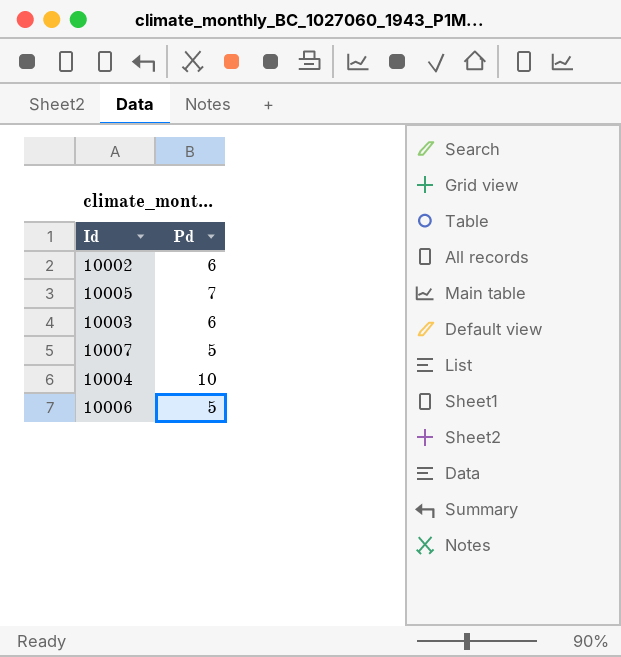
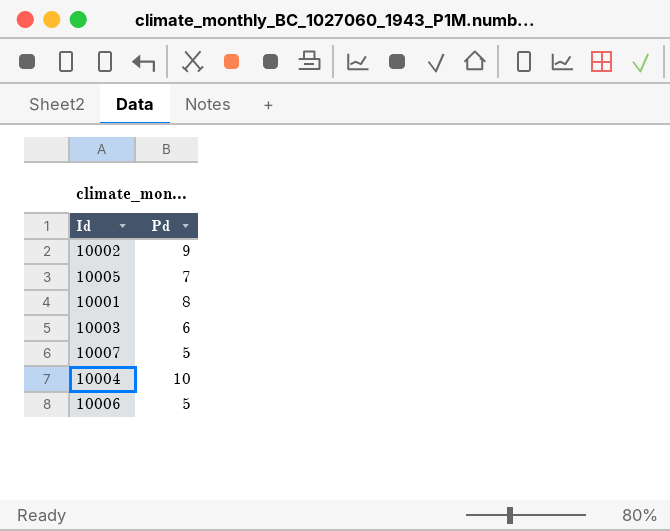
10002 | Pd: 6 -> 9
row 10001: none -> 8

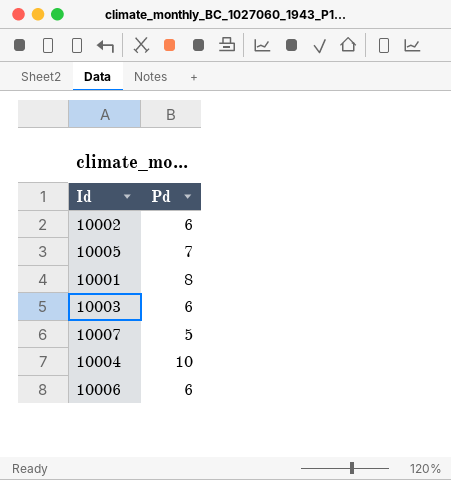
10002 | Pd: 9 -> 6
10006 | Pd: 5 -> 6

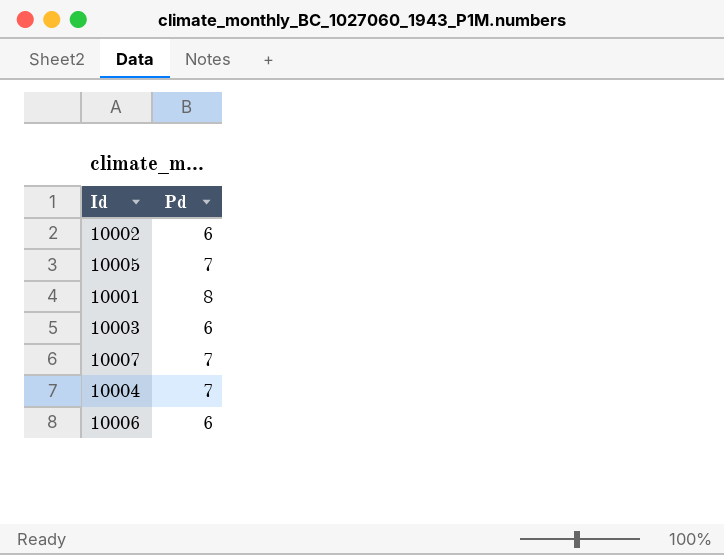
10007 | Pd: 5 -> 7
10004 | Pd: 10 -> 7

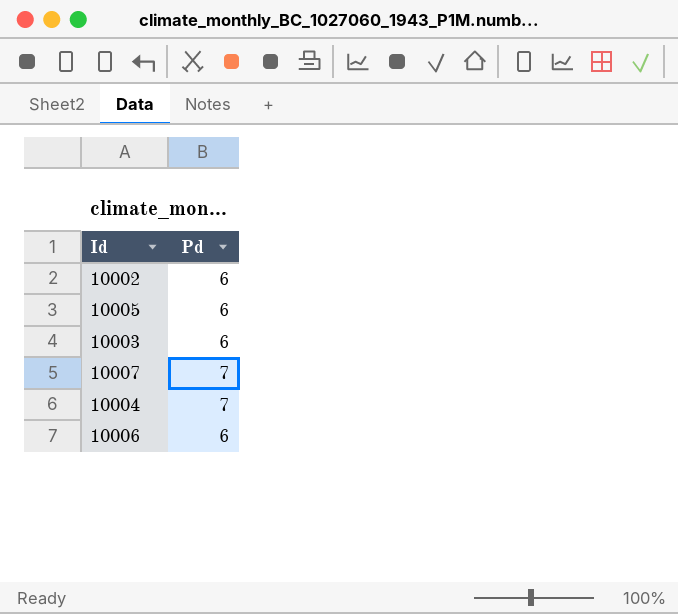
row 10001: 8 -> none
10005 | Pd: 7 -> 6

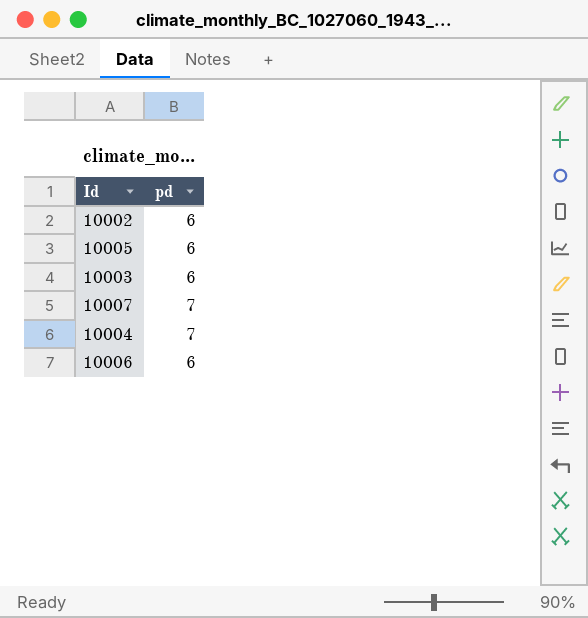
column name: Pd -> pd

